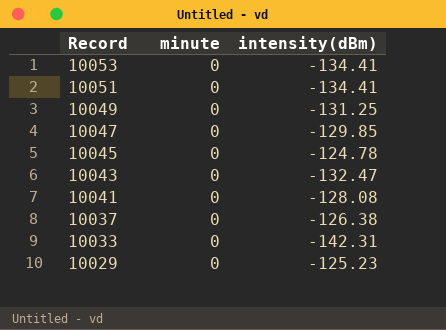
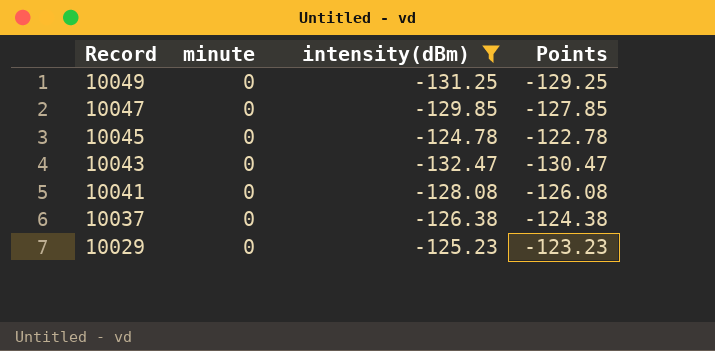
filter: none -> intensity(dBm) >= -132.47
column Points | formula: none -> [intensity(dBm)] + 2

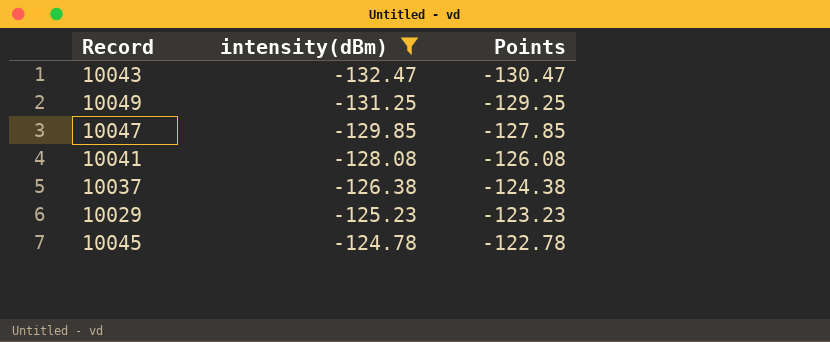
row order: Record descending -> intensity(dBm) ascending
column minute | position: 2 -> none

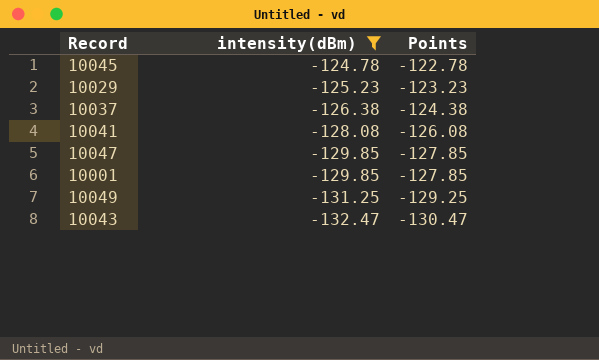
row order: intensity(dBm) ascending -> intensity(dBm) descending
row 10001: none -> -129.85 | -127.85

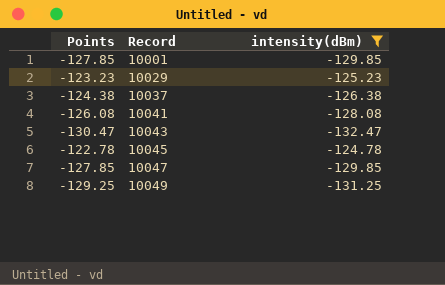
row order: intensity(dBm) descending -> Record ascending
column Points | position: 3 -> 1

